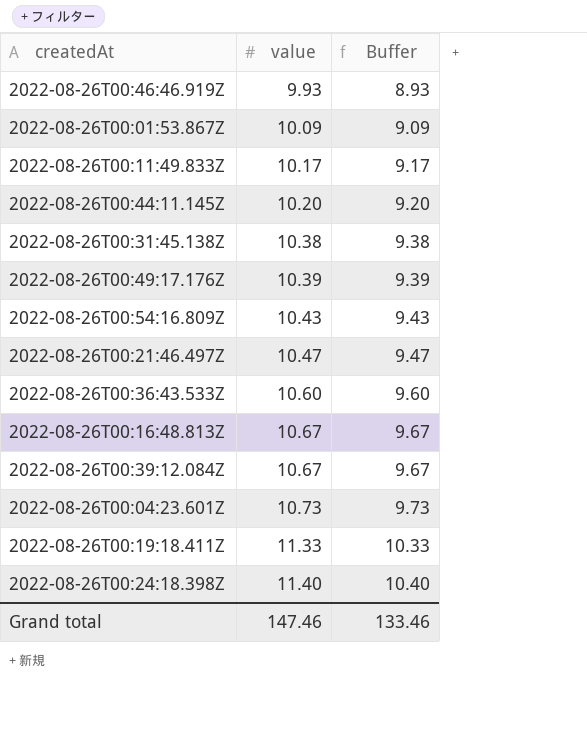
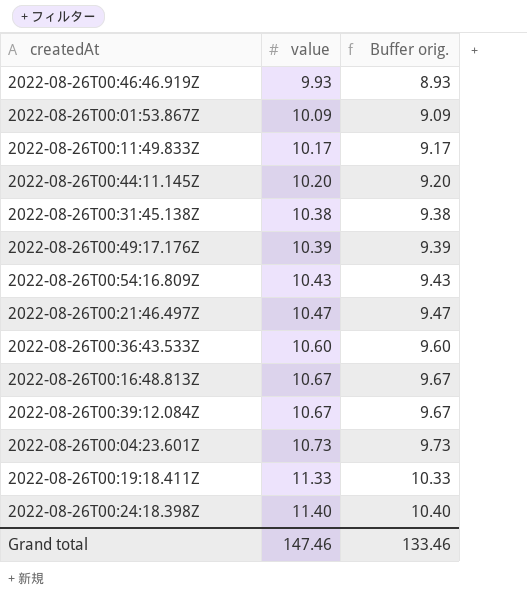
column name: Buffer -> Buffer orig.

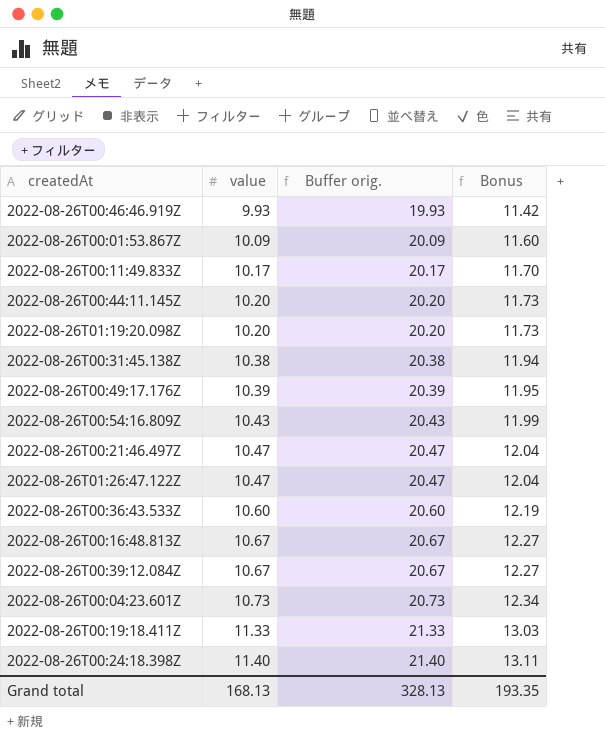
column Buffer orig. | formula: [value] - 1 -> [value] + 10
column Bonus | formula: none -> [value] * 1.15
row 2022-08-26T01:19:20.098Z: none -> 10.20 | 20.20 | 11.73
row 2022-08-26T01:26:47.122Z: none -> 10.47 | 20.47 | 12.04
Grand total | value: 147.46 -> 168.13
Grand total | Buffer orig.: 133.46 -> 328.13

